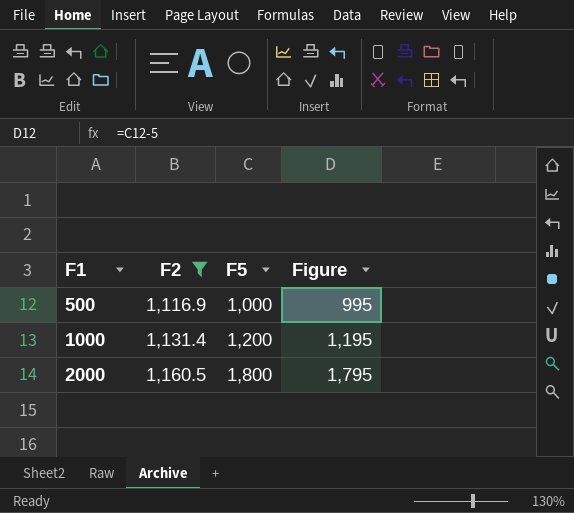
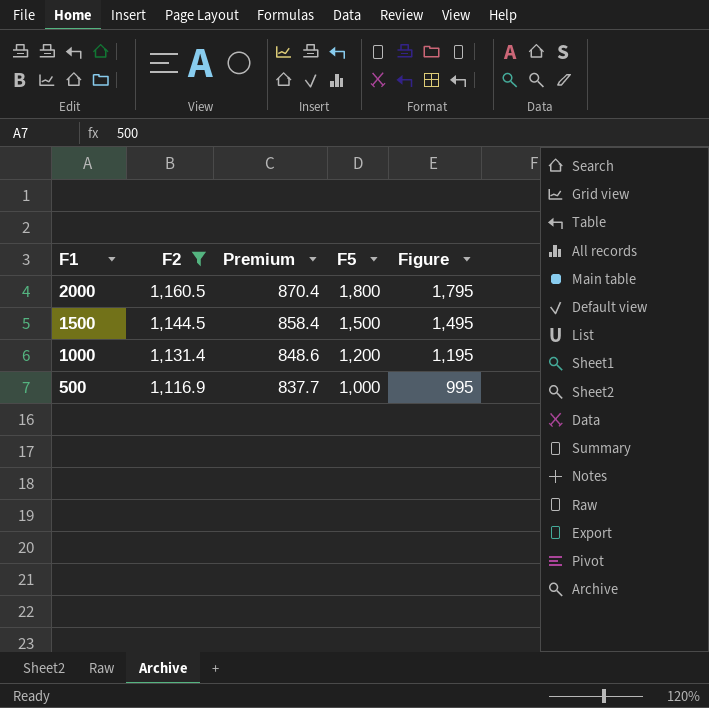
row order: F1 ascending -> F1 descending
column Premium | formula: none -> [F2] * 0.75
row 1500: none -> 1,144.5 | 858.4 | 1,500 | 1,495

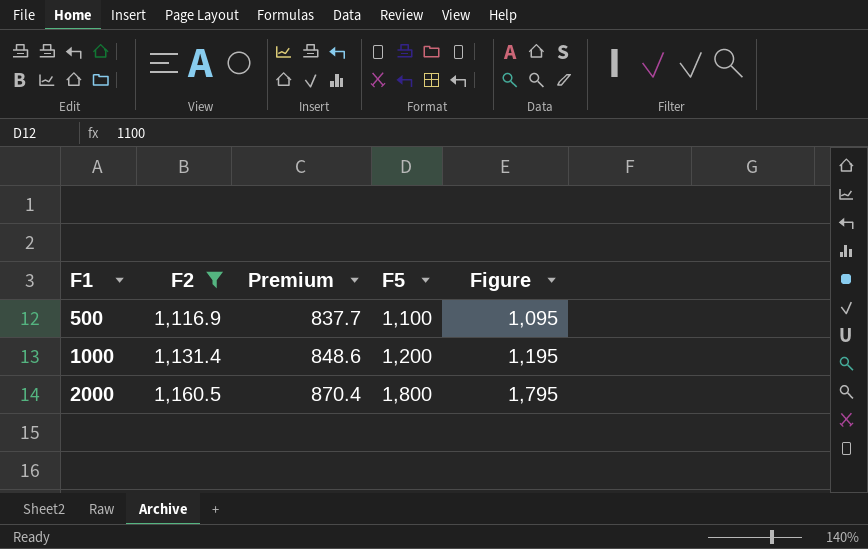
row order: F1 descending -> F1 ascending
row 1500: 1,144.5 | 858.4 | 1,500 | 1,495 -> none
500 | F5: 1,000 -> 1,100
500 | Figure: 995 -> 1,095

